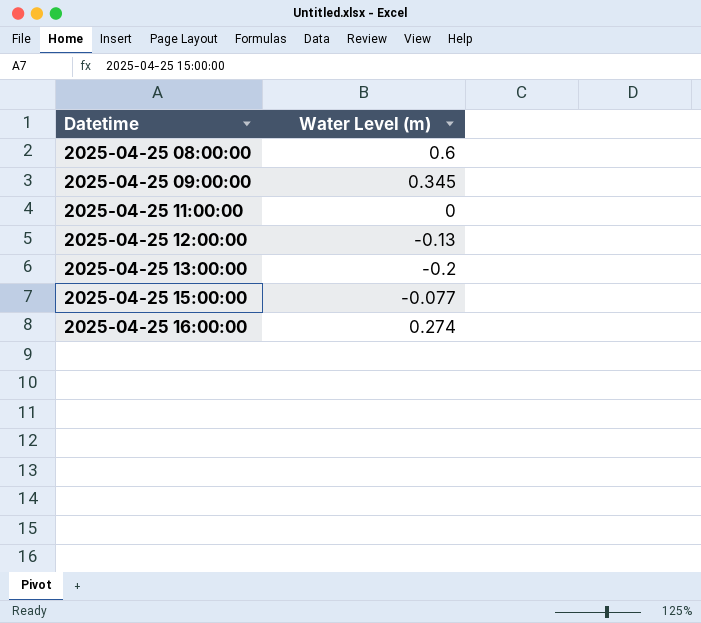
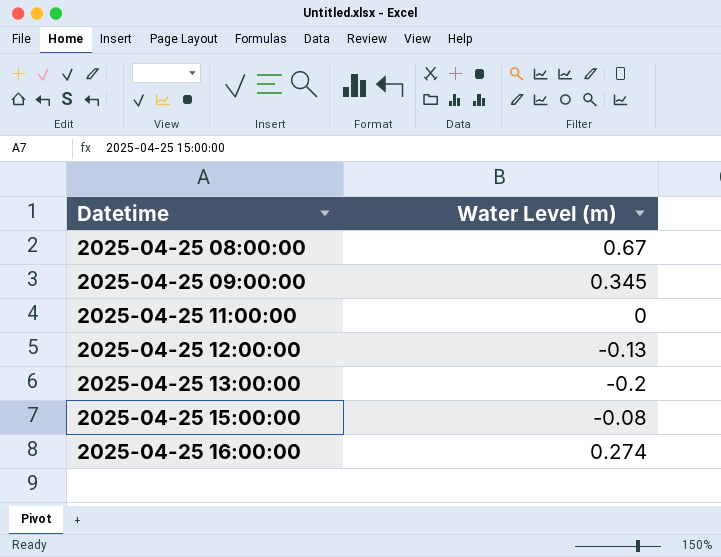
2025-04-25 08:00:00 | Water Level (m): 0.6 -> 0.67
2025-04-25 15:00:00 | Water Level (m): -0.077 -> -0.08

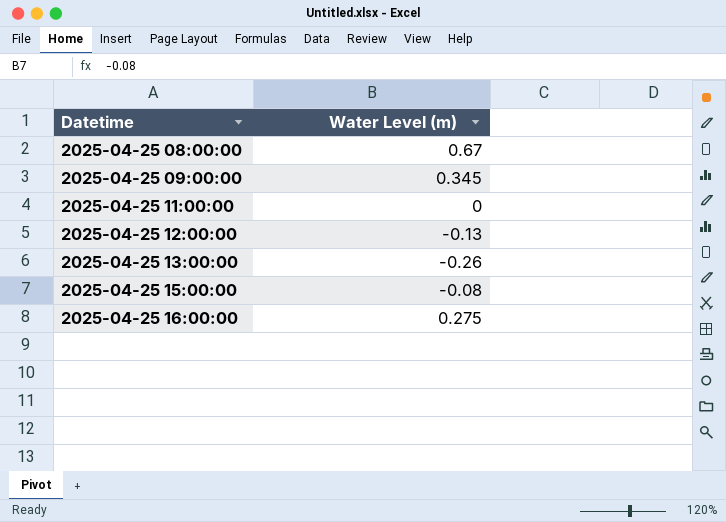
2025-04-25 13:00:00 | Water Level (m): -0.2 -> -0.26
2025-04-25 16:00:00 | Water Level (m): 0.274 -> 0.275

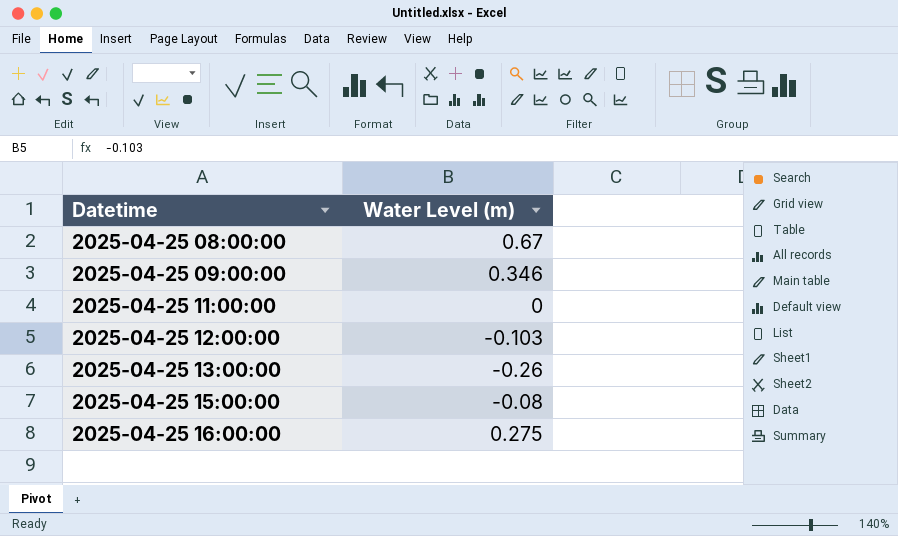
2025-04-25 09:00:00 | Water Level (m): 0.345 -> 0.346
2025-04-25 12:00:00 | Water Level (m): -0.13 -> -0.103

